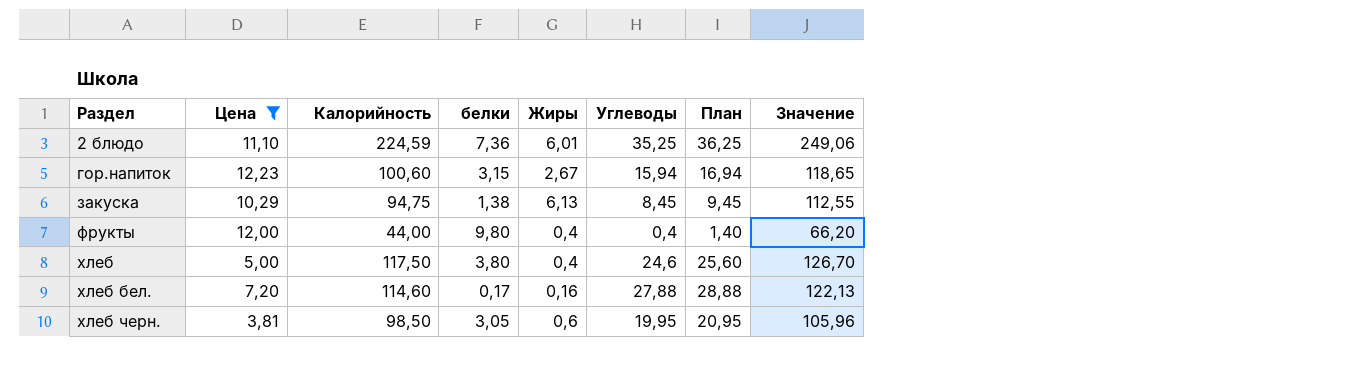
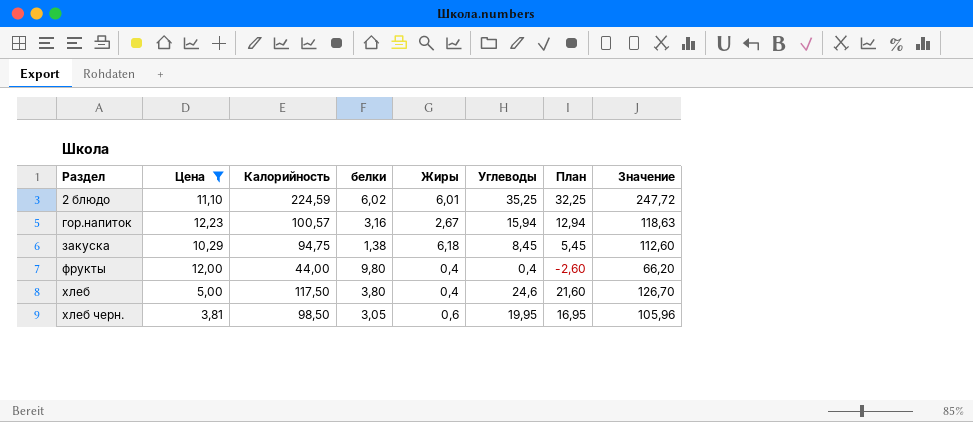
column План | formula: [Углеводы] + 1 -> [Углеводы] - 3
row хлеб бел.: 7,20 | 114,60 | 0,17 | 0,16 | 27,88 | 28,88 | 122,13 -> none
2 блюдо | белки: 7,36 -> 6,02
2 блюдо | Значение: 249,06 -> 247,72
гор.напиток | Калорийность: 100,60 -> 100,57
гор.напиток | белки: 3,15 -> 3,16
гор.напиток | Значение: 118,65 -> 118,63
закуска | Жиры: 6,13 -> 6,18
закуска | Значение: 112,55 -> 112,60

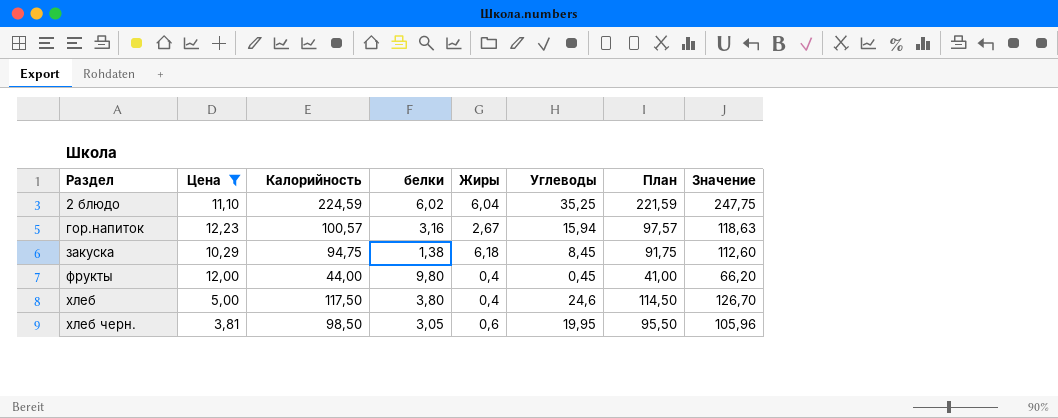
column План | formula: [Углеводы] - 3 -> [Калорийность] - 3
2 блюдо | Жиры: 6,01 -> 6,04
2 блюдо | Значение: 247,72 -> 247,75
фрукты | Углеводы: 0,4 -> 0,45

